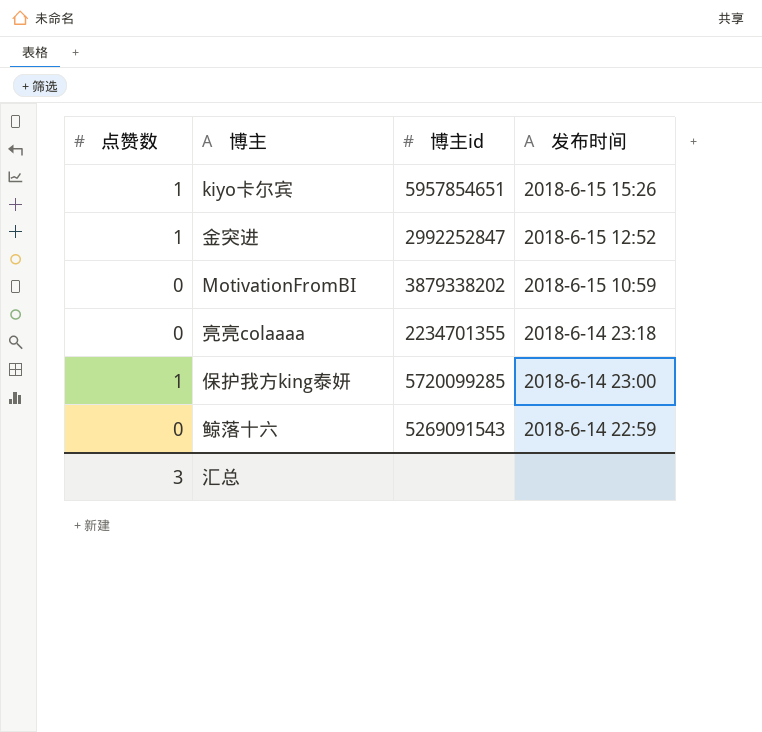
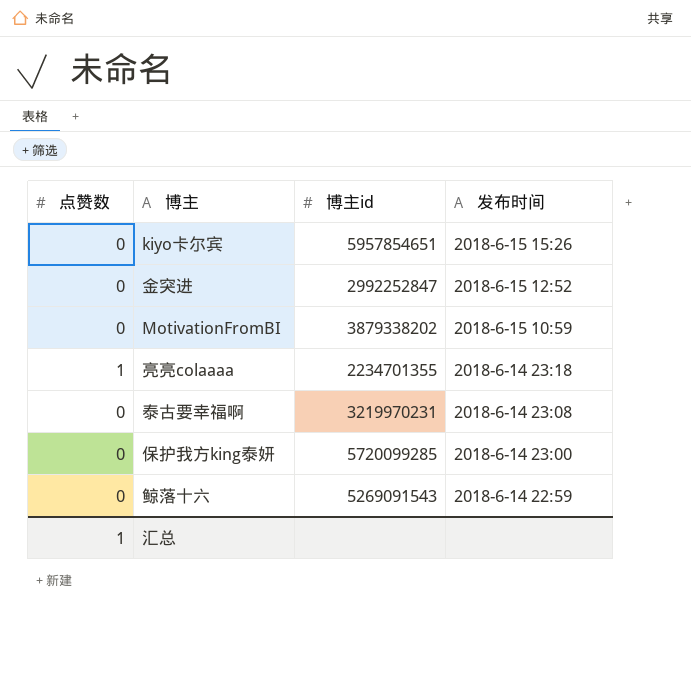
kiyo卡尔宾 | 点赞数: 1 -> 0
金突进 | 点赞数: 1 -> 0
亮亮colaaaa | 点赞数: 0 -> 1
row 泰古要幸福啊: none -> 0 | 3219970231 | 2018-6-14 23:08
保护我方king泰妍 | 点赞数: 1 -> 0
汇总 | 点赞数: 3 -> 1

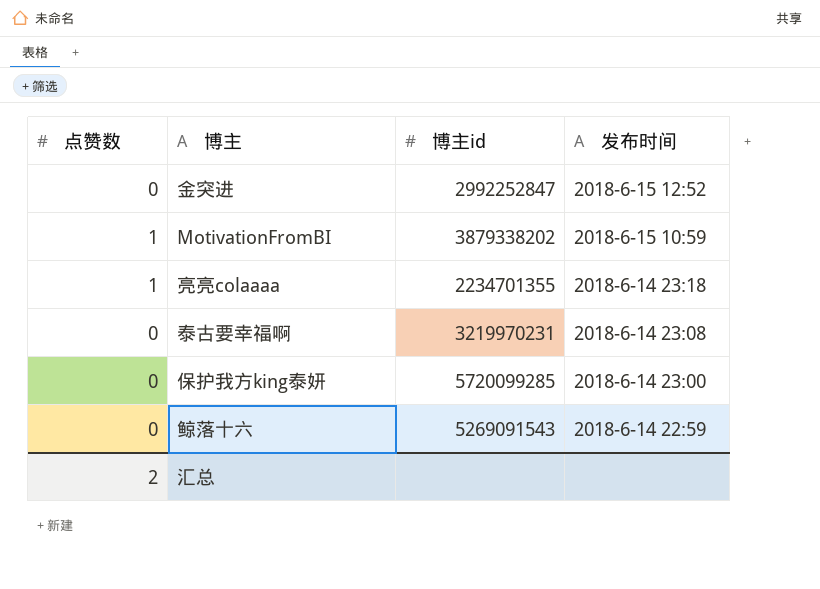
row kiyo卡尔宾: 0 | 5957854651 | 2018-6-15 15:26 -> none
MotivationFromBI | 点赞数: 0 -> 1
汇总 | 点赞数: 1 -> 2

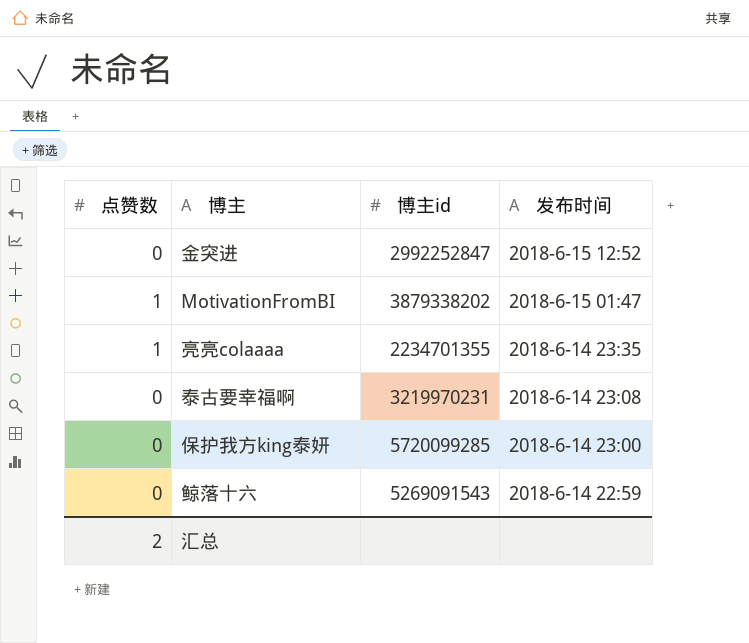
MotivationFromBI | 发布时间: 2018-6-15 10:59 -> 2018-6-15 01:47
亮亮colaaaa | 发布时间: 2018-6-14 23:18 -> 2018-6-14 23:35

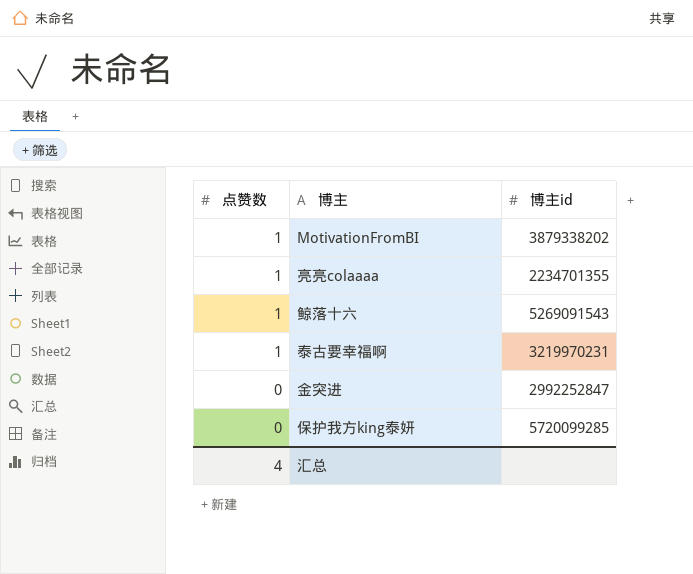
row order: 发布时间 descending -> 点赞数 descending
column 发布时间 | position: 4 -> none
鲸落十六 | 点赞数: 0 -> 1
泰古要幸福啊 | 点赞数: 0 -> 1
汇总 | 点赞数: 2 -> 4

